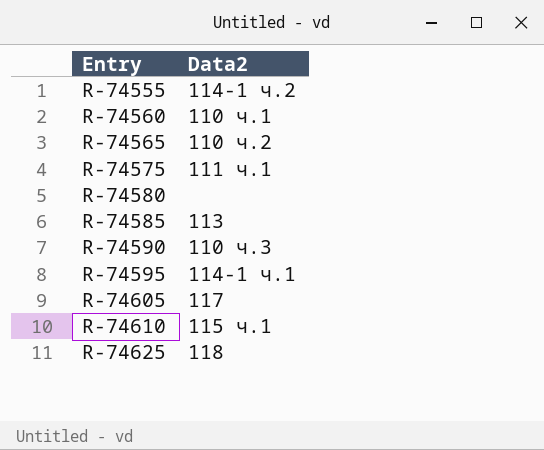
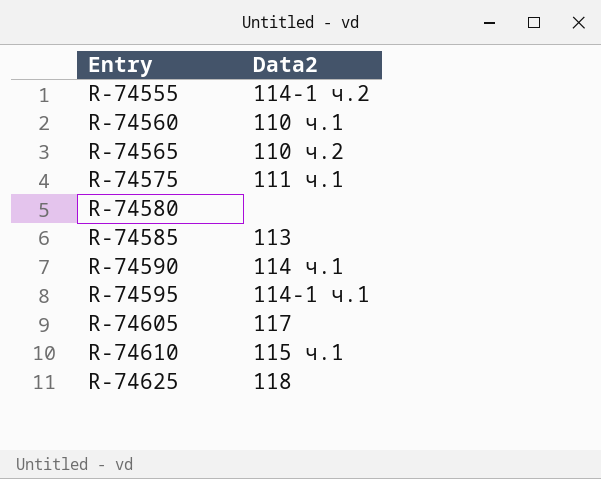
R-74590 | Data2: 110 ч.3 -> 114 ч.1

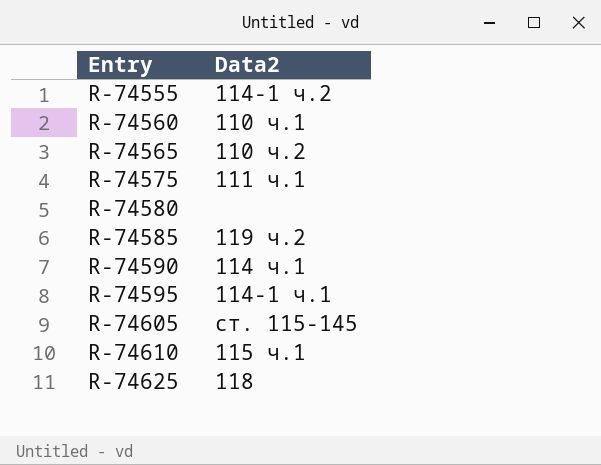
R-74585 | Data2: 113 -> 119 ч.2
R-74605 | Data2: 117 -> ст. 115-145

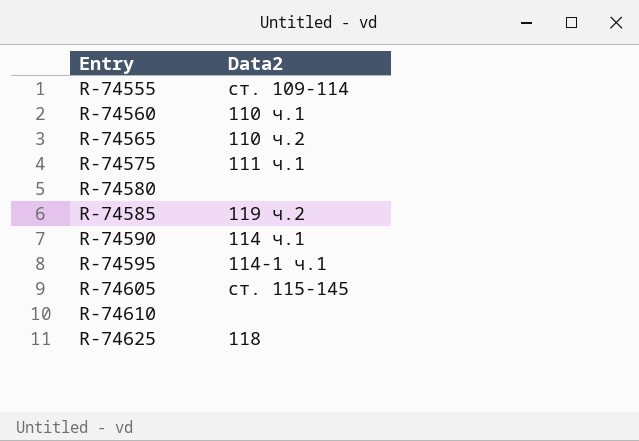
R-74555 | Data2: 114-1 ч.2 -> ст. 109-114
R-74610 | Data2: 115 ч.1 -> none

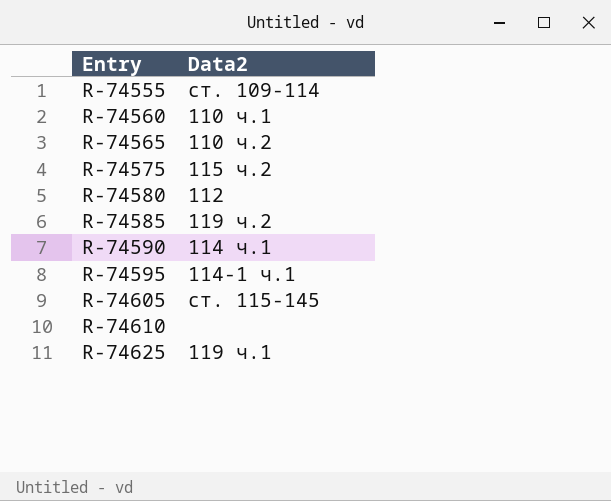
R-74575 | Data2: 111 ч.1 -> 115 ч.2
R-74580 | Data2: none -> 112
R-74625 | Data2: 118 -> 119 ч.1

